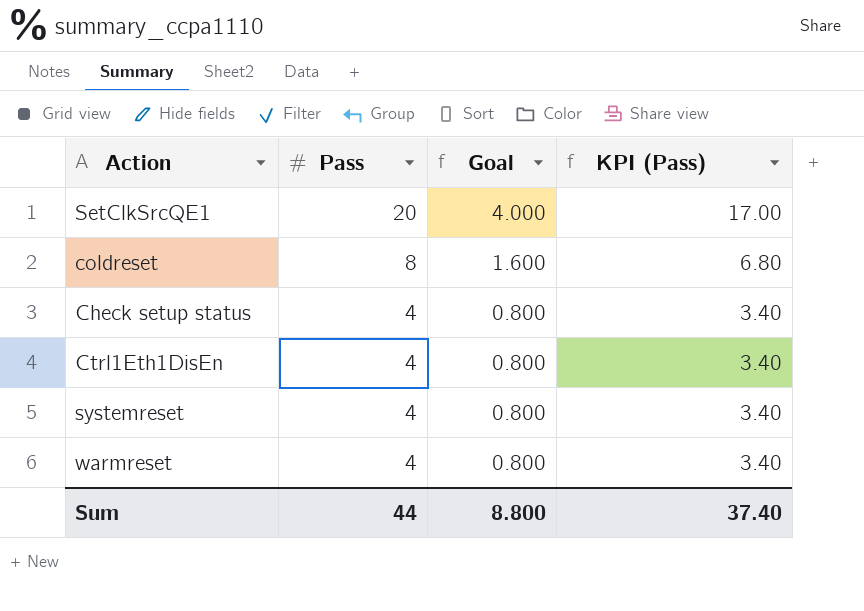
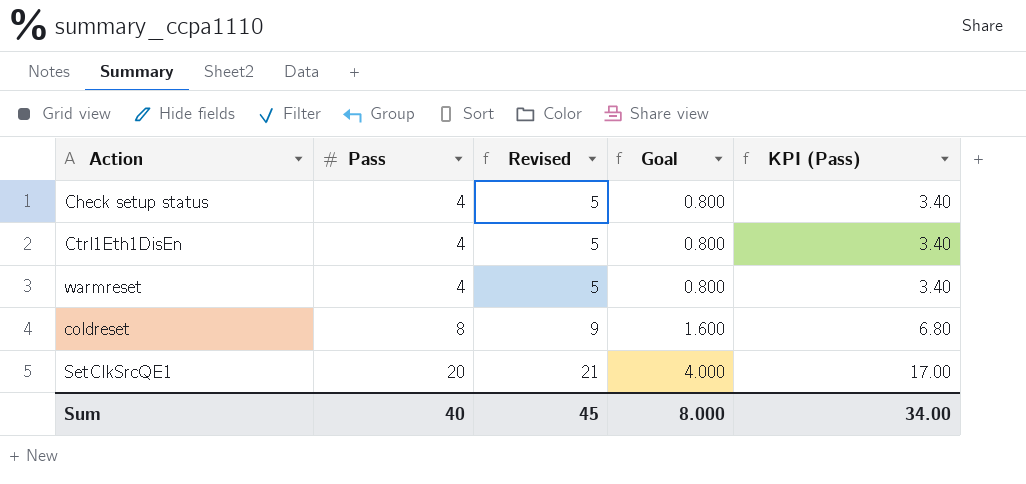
row order: Pass descending -> Pass ascending
column Revised | formula: none -> [Pass] + 1
row systemreset: 4 | 0.800 | 3.40 -> none
Sum | Pass: 44 -> 40
Sum | Goal: 8.800 -> 8.000
Sum | KPI (Pass): 37.40 -> 34.00

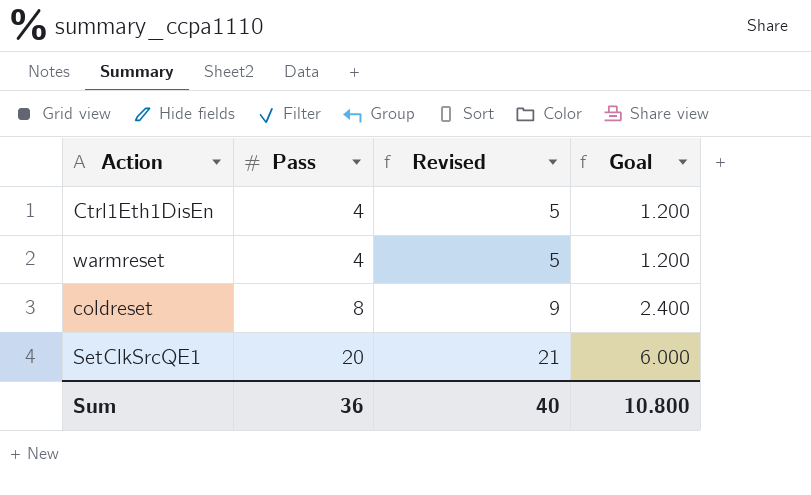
column KPI (Pass) | formula: [Pass] * 0.85 -> none
column Goal | formula: [Pass] * 0.2 -> [Pass] * 0.3
row Check setup status: 4 | 5 | 0.800 | 3.40 -> none
Sum | Pass: 40 -> 36
Sum | Revised: 45 -> 40
Sum | Goal: 8.000 -> 10.800

